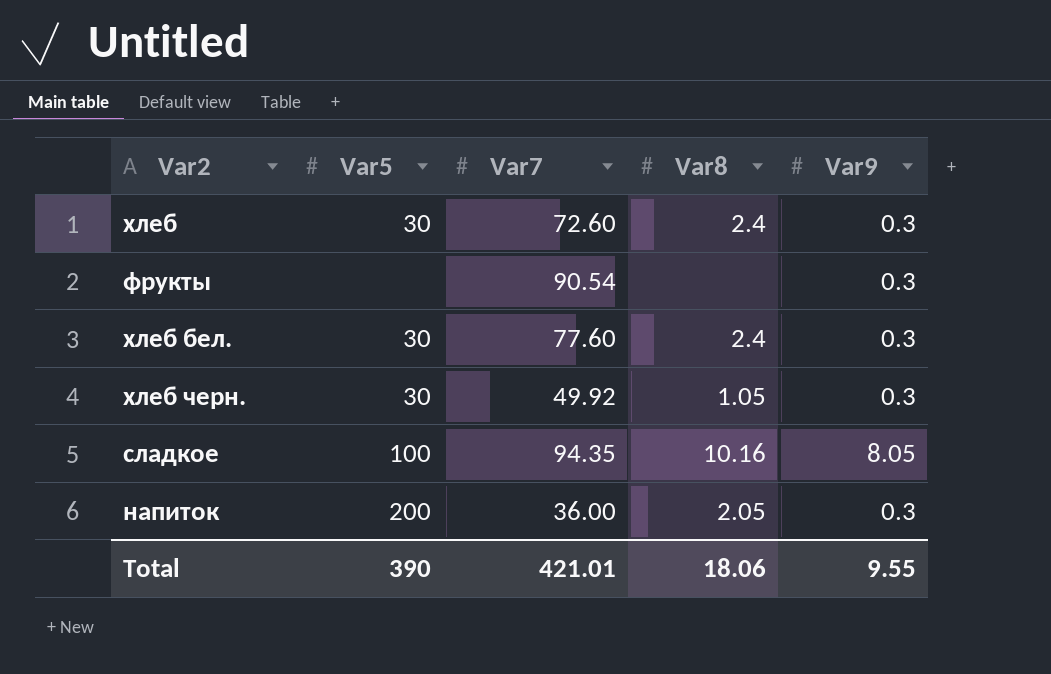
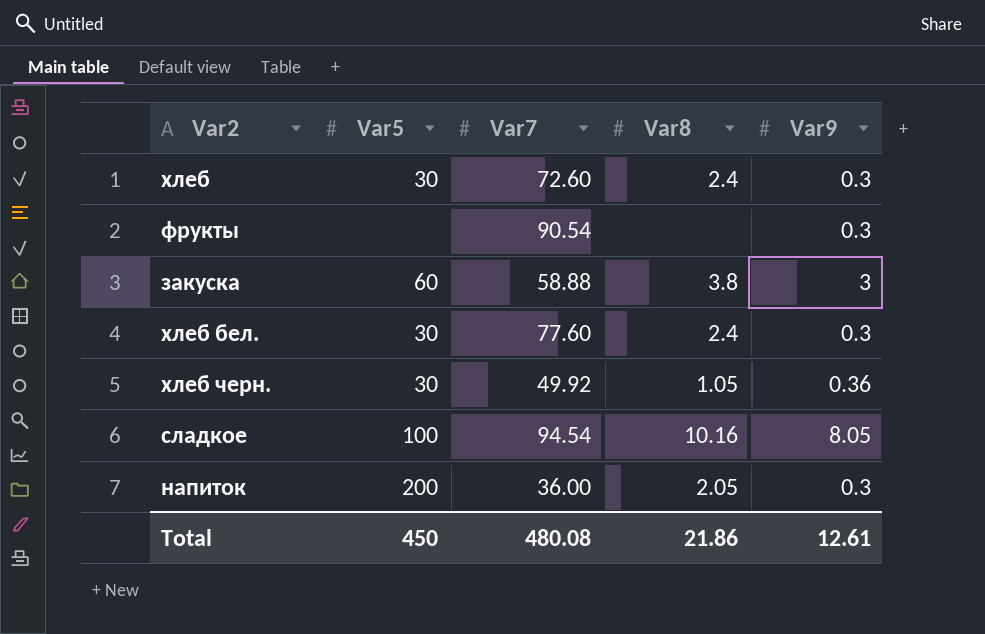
row закуска: none -> 60 | 58.88 | 3.8 | 3
хлеб черн. | Var9: 0.3 -> 0.36
сладкое | Var7: 94.35 -> 94.54
Total | Var5: 390 -> 450
Total | Var7: 421.01 -> 480.08
Total | Var8: 18.06 -> 21.86
Total | Var9: 9.55 -> 12.61

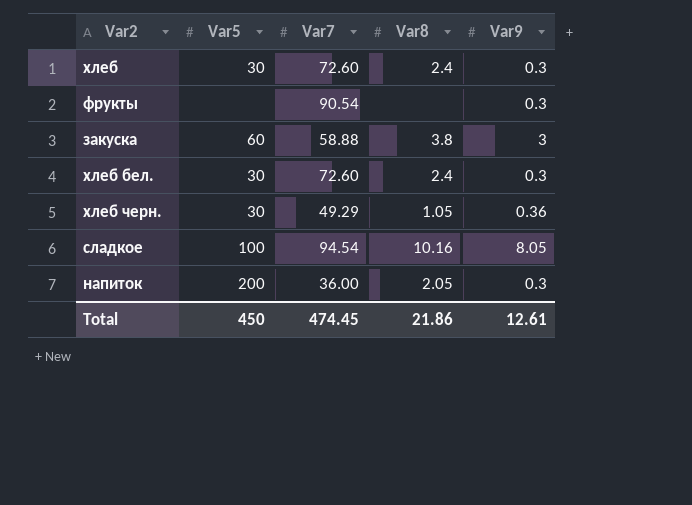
хлеб бел. | Var7: 77.60 -> 72.60
хлеб черн. | Var7: 49.92 -> 49.29
Total | Var7: 480.08 -> 474.45

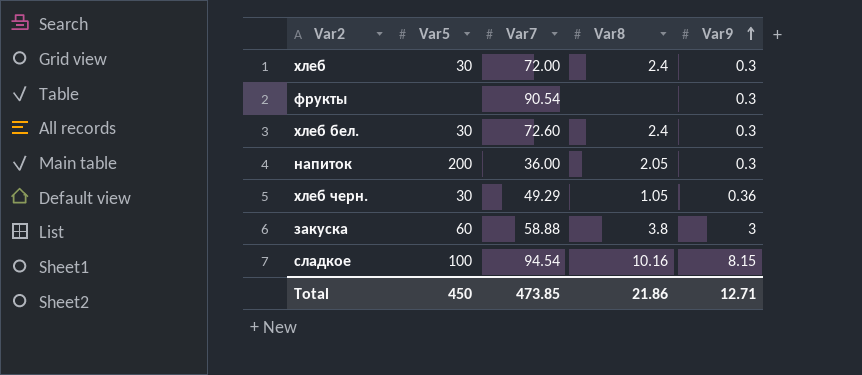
row order: none -> Var9 ascending
хлеб | Var7: 72.60 -> 72.00
сладкое | Var9: 8.05 -> 8.15
Total | Var7: 474.45 -> 473.85
Total | Var9: 12.61 -> 12.71

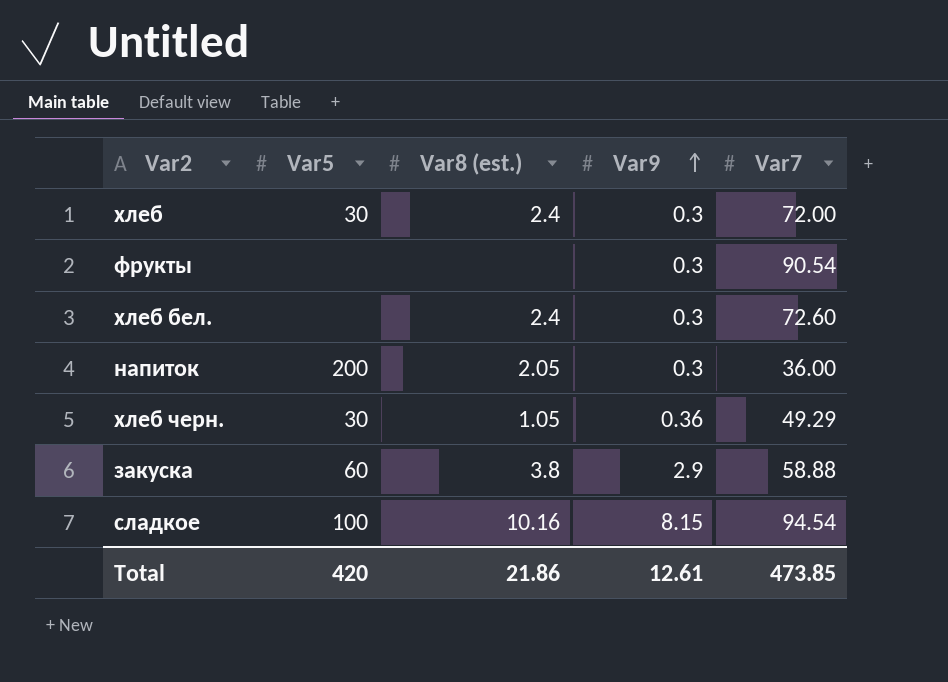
column name: Var8 -> Var8 (est.)
column Var7 | position: 3 -> 5
хлеб бел. | Var5: 30 -> none
закуска | Var9: 3 -> 2.9
Total | Var5: 450 -> 420
Total | Var9: 12.71 -> 12.61

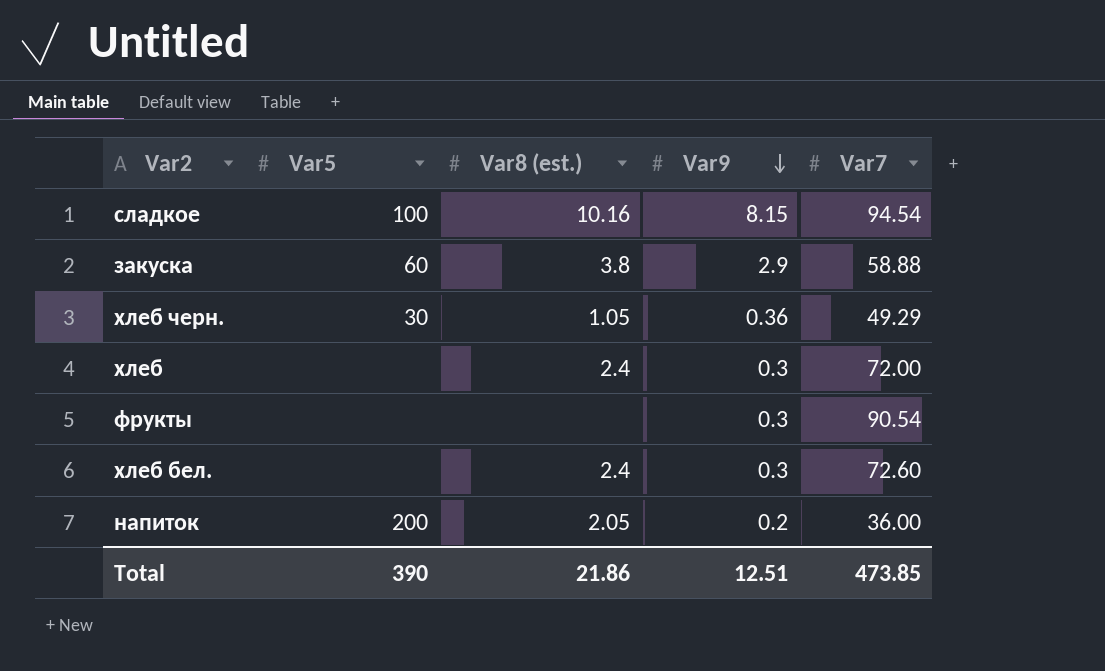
row order: Var9 ascending -> Var9 descending
хлеб | Var5: 30 -> none
напиток | Var9: 0.3 -> 0.2
Total | Var5: 420 -> 390
Total | Var9: 12.61 -> 12.51

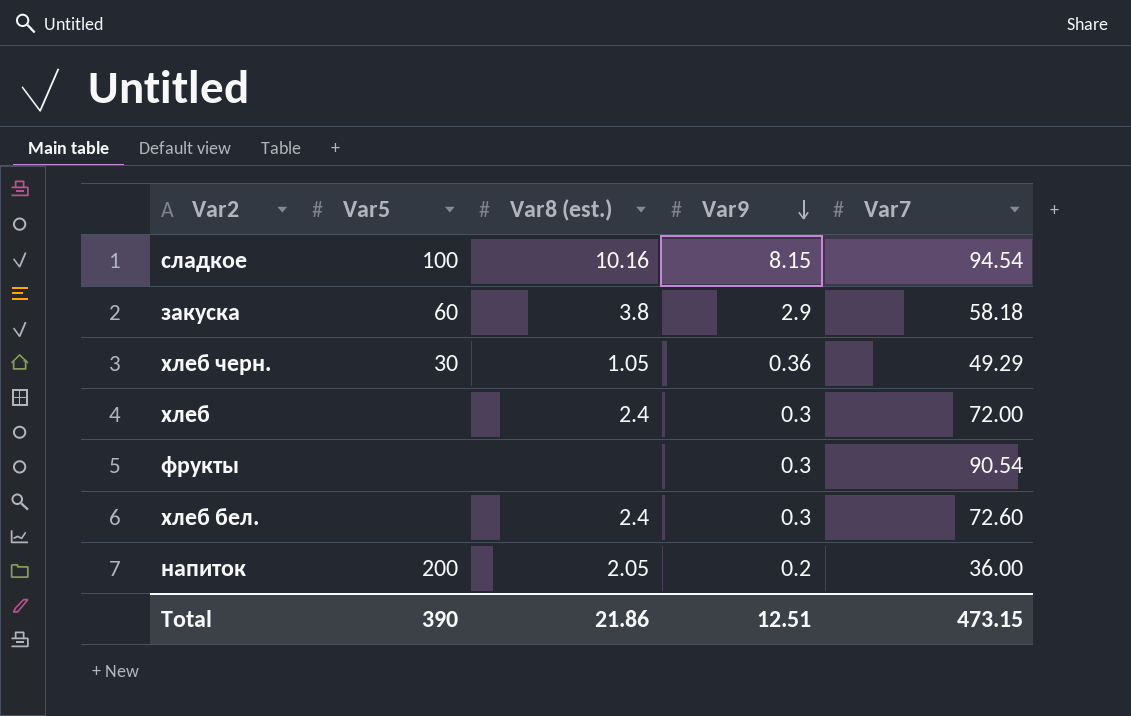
закуска | Var7: 58.88 -> 58.18
Total | Var7: 473.85 -> 473.15

